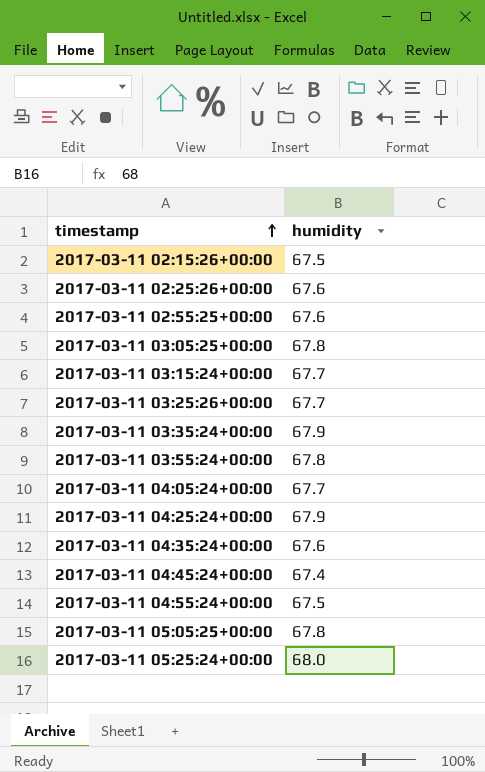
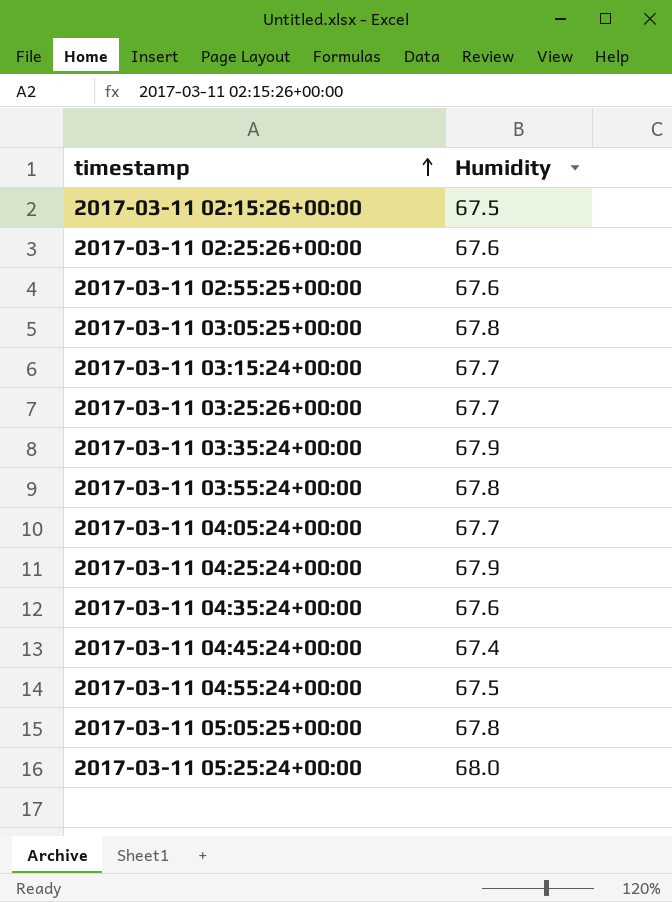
column name: humidity -> Humidity

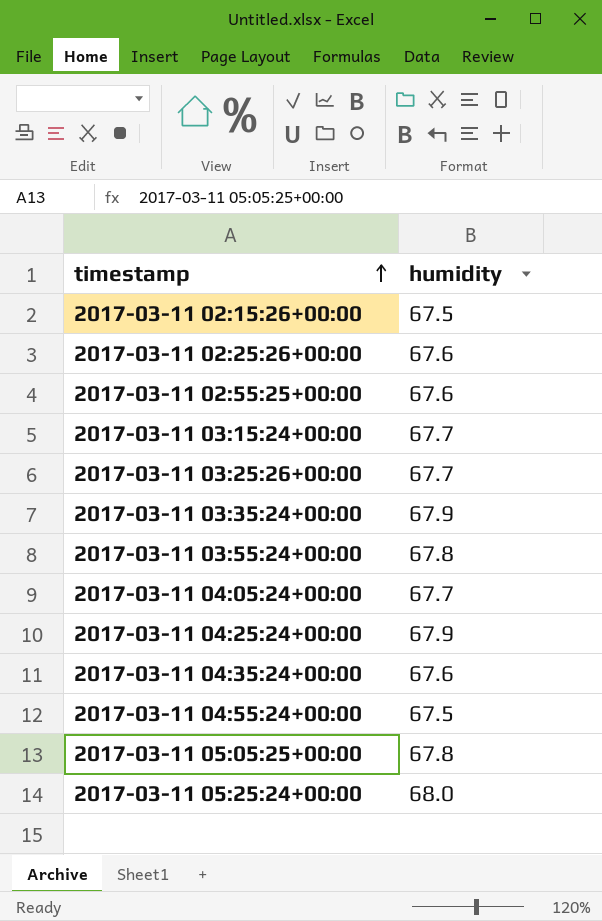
column name: Humidity -> humidity
row 2017-03-11 03:05:25+00:00: 67.8 -> none
row 2017-03-11 04:45:24+00:00: 67.4 -> none

